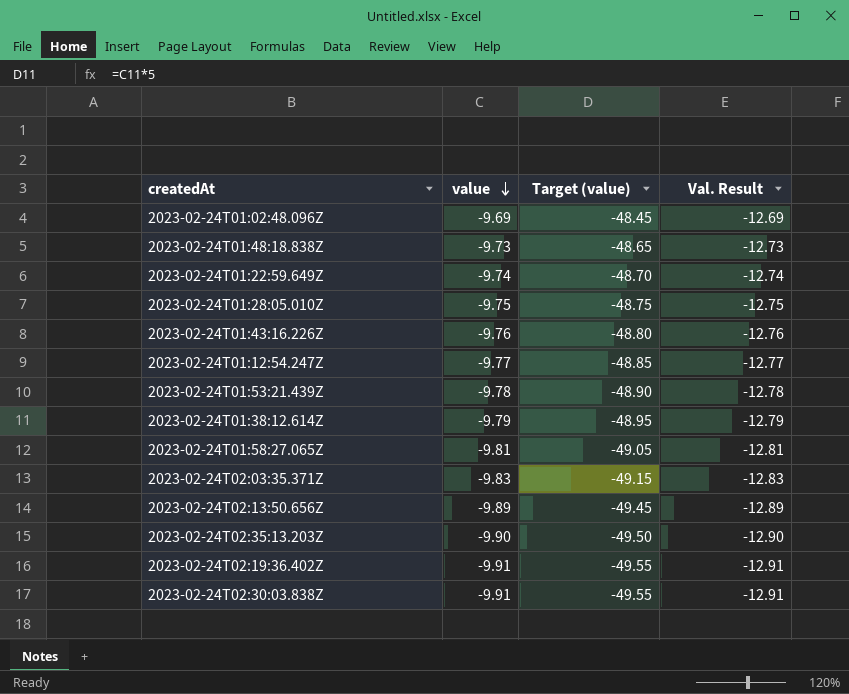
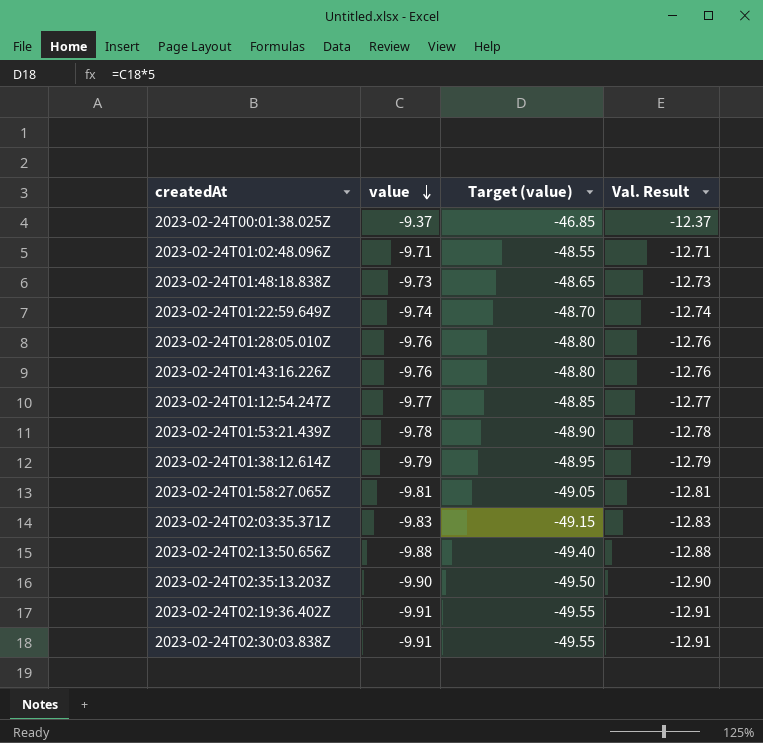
row 2023-02-24T00:01:38.025Z: none -> -9.37 | -46.85 | -12.37
2023-02-24T01:02:48.096Z | value: -9.69 -> -9.71
2023-02-24T01:02:48.096Z | Target (value): -48.45 -> -48.55
2023-02-24T01:02:48.096Z | Val. Result: -12.69 -> -12.71
2023-02-24T01:28:05.010Z | value: -9.75 -> -9.76
2023-02-24T01:28:05.010Z | Target (value): -48.75 -> -48.80
2023-02-24T01:28:05.010Z | Val. Result: -12.75 -> -12.76
2023-02-24T02:13:50.656Z | value: -9.89 -> -9.88
2023-02-24T02:13:50.656Z | Target (value): -49.45 -> -49.40
2023-02-24T02:13:50.656Z | Val. Result: -12.89 -> -12.88

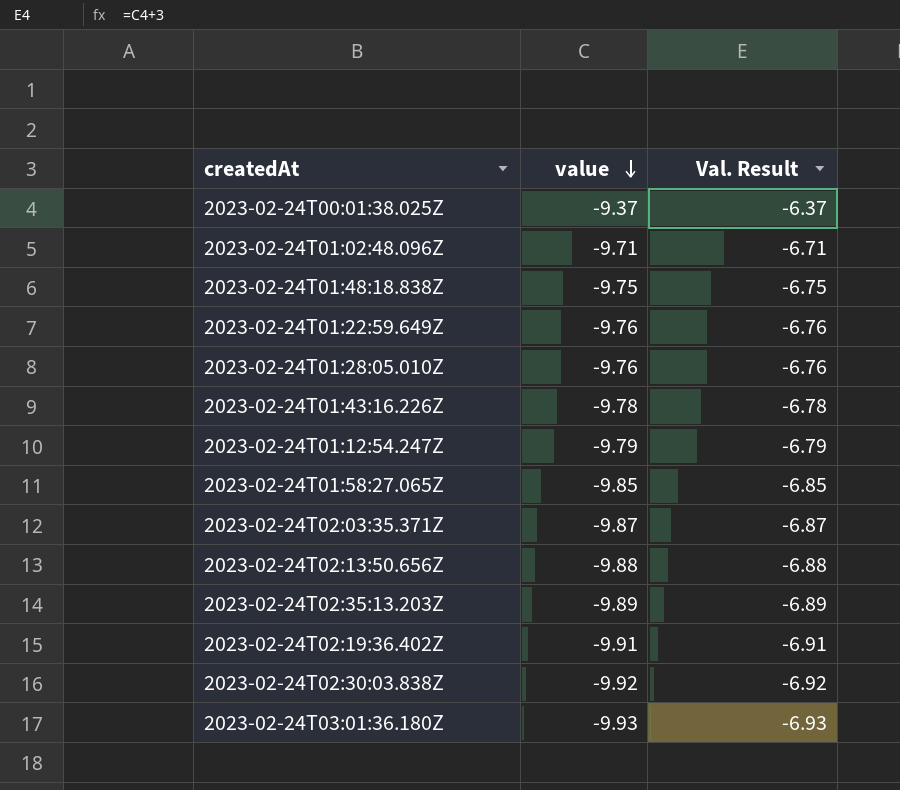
column Target (value) | formula: [value] * 5 -> none
column Val. Result | formula: [value] - 3 -> [value] + 3
row 2023-02-24T01:53:21.439Z: -9.78 | -48.90 | -12.78 -> none
row 2023-02-24T01:38:12.614Z: -9.79 | -48.95 | -12.79 -> none
2023-02-24T01:48:18.838Z | value: -9.73 -> -9.75
2023-02-24T01:22:59.649Z | value: -9.74 -> -9.76
2023-02-24T01:43:16.226Z | value: -9.76 -> -9.78
2023-02-24T01:12:54.247Z | value: -9.77 -> -9.79
2023-02-24T01:58:27.065Z | value: -9.81 -> -9.85
2023-02-24T02:03:35.371Z | value: -9.83 -> -9.87
2023-02-24T02:35:13.203Z | value: -9.90 -> -9.89
2023-02-24T02:30:03.838Z | value: -9.91 -> -9.92
row 2023-02-24T03:01:36.180Z: none -> -9.93 | -6.93

